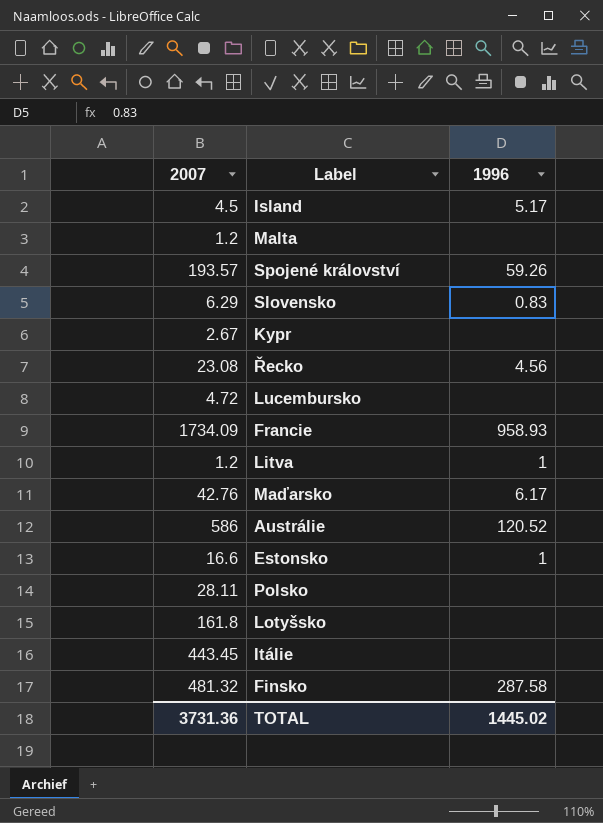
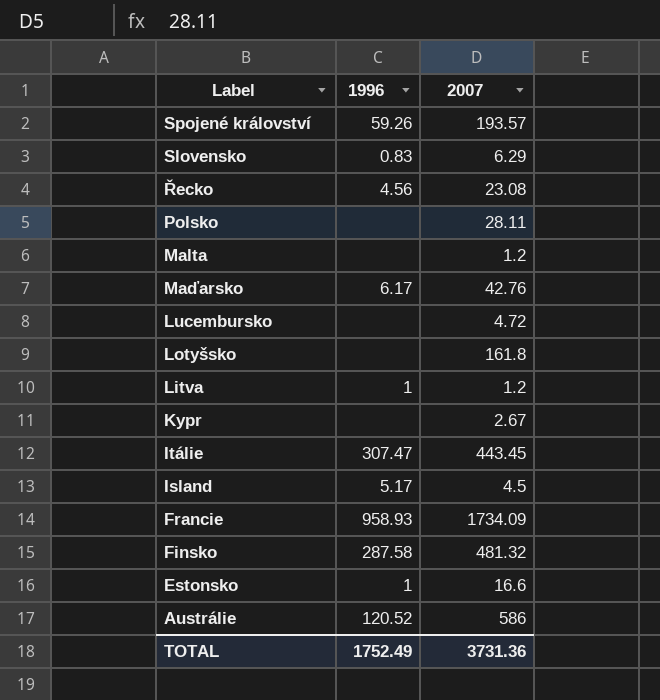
row order: none -> Label descending
column 2007 | position: 1 -> 3
Itálie | 1996: none -> 307.47
TOTAL | 1996: 1445.02 -> 1752.49

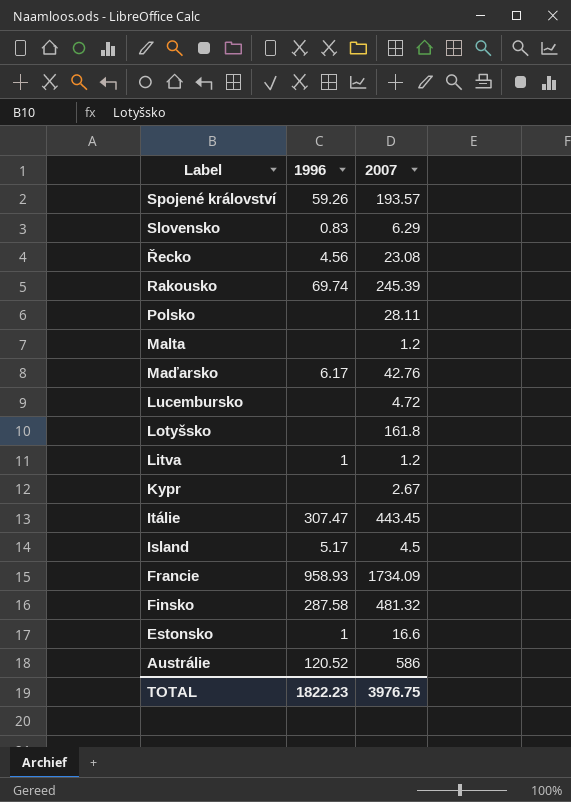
row Rakousko: none -> 69.74 | 245.39
TOTAL | 1996: 1752.49 -> 1822.23
TOTAL | 2007: 3731.36 -> 3976.75

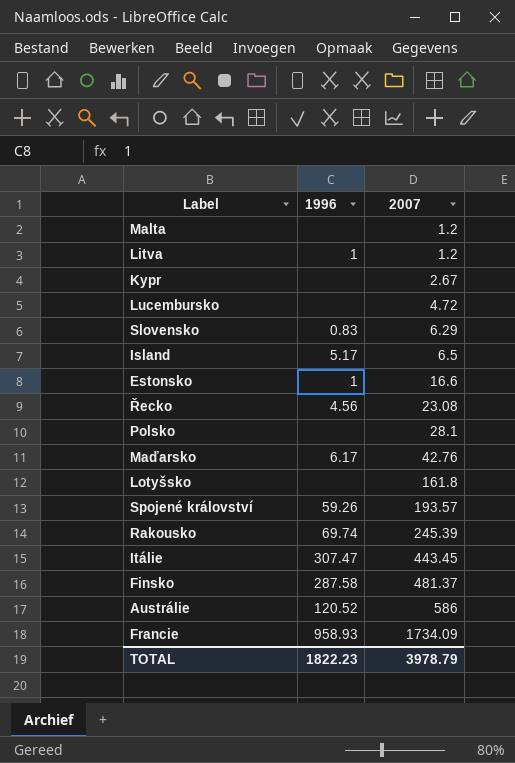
row order: Label descending -> 2007 ascending
Island | 2007: 4.5 -> 6.5
Polsko | 2007: 28.11 -> 28.1
Finsko | 2007: 481.32 -> 481.37
TOTAL | 2007: 3976.75 -> 3978.79

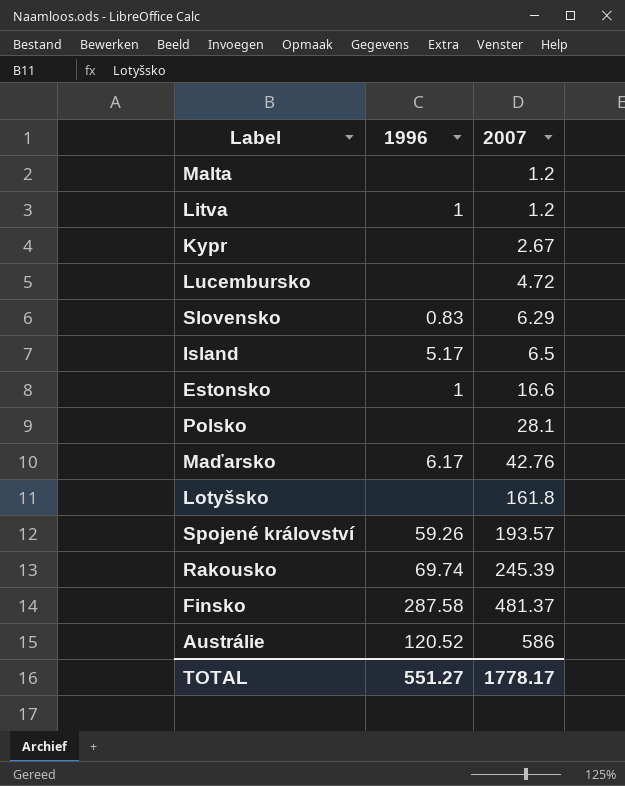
row Řecko: 4.56 | 23.08 -> none
row Itálie: 307.47 | 443.45 -> none
row Francie: 958.93 | 1734.09 -> none
TOTAL | 1996: 1822.23 -> 551.27
TOTAL | 2007: 3978.79 -> 1778.17

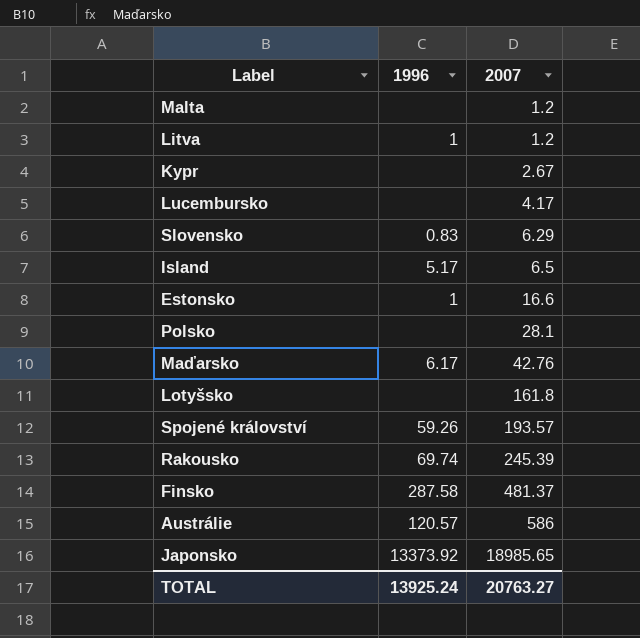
Lucembursko | 2007: 4.72 -> 4.17
Austrálie | 1996: 120.52 -> 120.57
row Japonsko: none -> 13373.92 | 18985.65
TOTAL | 1996: 551.27 -> 13925.24
TOTAL | 2007: 1778.17 -> 20763.27

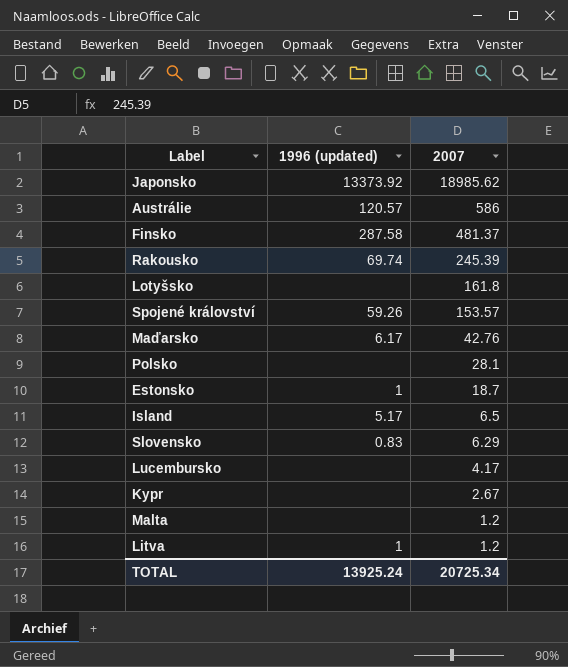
row order: 2007 ascending -> 2007 descending
column name: 1996 -> 1996 (updated)
Japonsko | 2007: 18985.65 -> 18985.62
Spojené království | 2007: 193.57 -> 153.57
Estonsko | 2007: 16.6 -> 18.7
TOTAL | 2007: 20763.27 -> 20725.34

